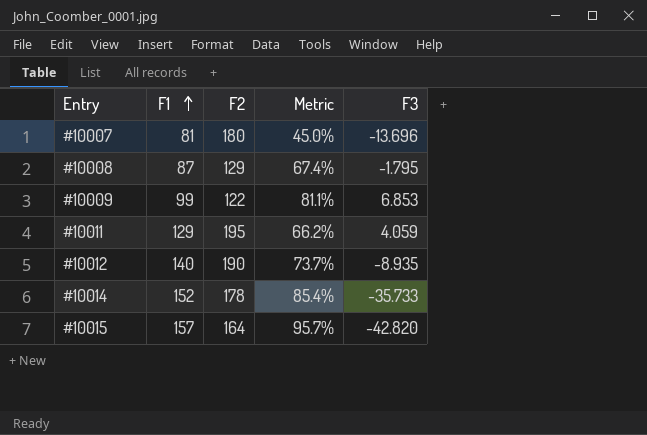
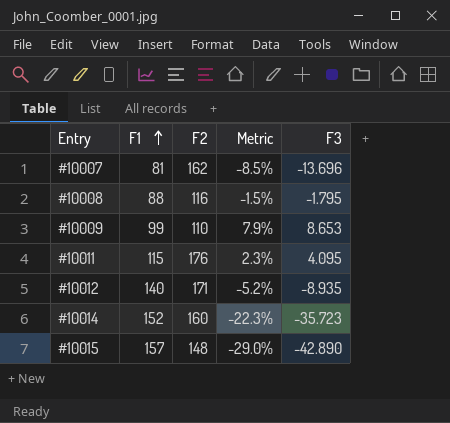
column Metric | formula: [F1] / [F2] -> [F3] / [F2]
#10007 | F2: 180 -> 162
#10008 | F1: 87 -> 88
#10008 | F2: 129 -> 116
#10009 | F2: 122 -> 110
#10009 | F3: 6.853 -> 8.653
#10011 | F1: 129 -> 115
#10011 | F2: 195 -> 176
#10011 | F3: 4.059 -> 4.095
#10012 | F2: 190 -> 171
#10014 | F2: 178 -> 160
#10014 | F3: -35.733 -> -35.723
#10015 | F2: 164 -> 148
#10015 | F3: -42.820 -> -42.890

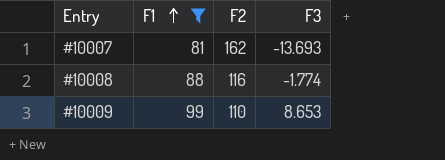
filter: none -> F1 <= 99
column Metric | formula: [F3] / [F2] -> none
#10007 | F3: -13.696 -> -13.693
#10008 | F3: -1.795 -> -1.774

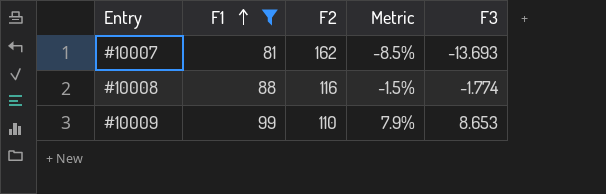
column Metric | formula: none -> [F3] / [F2]

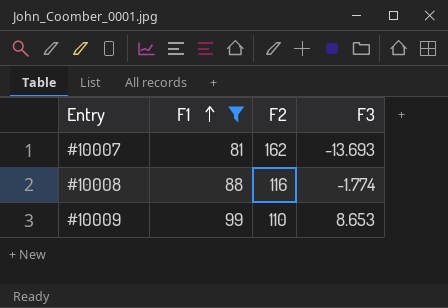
column Metric | formula: [F3] / [F2] -> none

